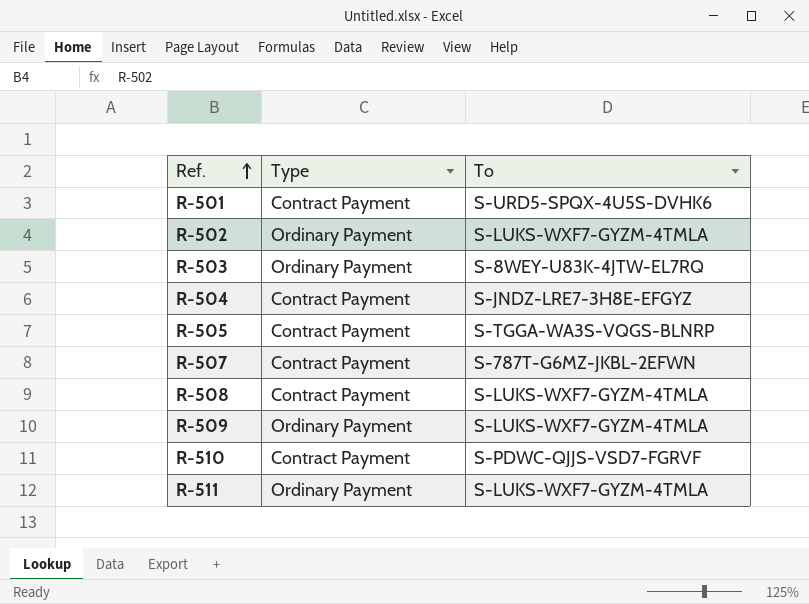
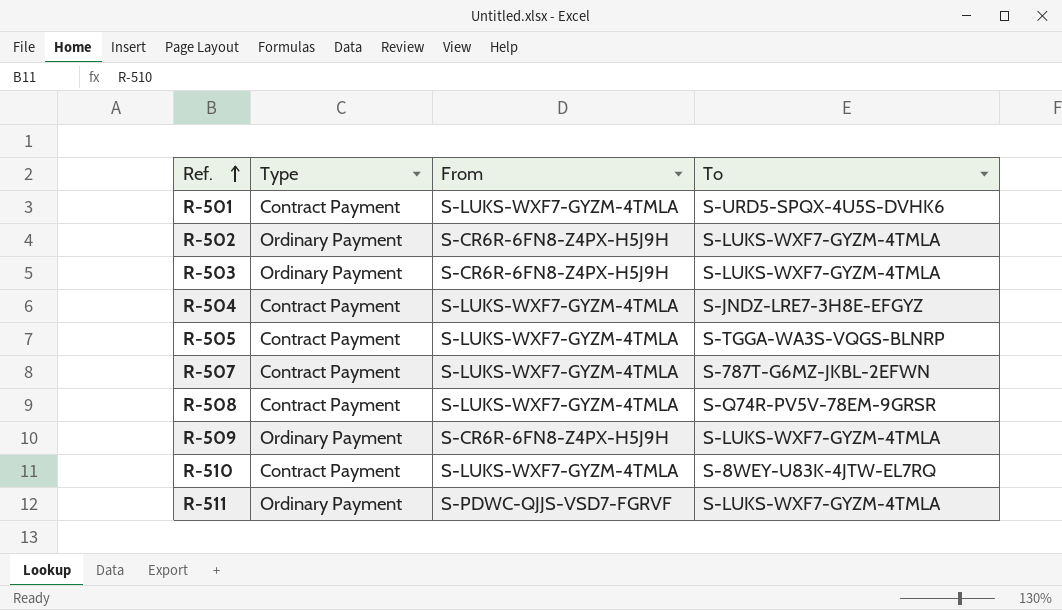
column From | position: none -> 3
R-503 | To: S-8WEY-U83K-4JTW-EL7RQ -> S-LUKS-WXF7-GYZM-4TMLA
R-508 | To: S-LUKS-WXF7-GYZM-4TMLA -> S-Q74R-PV5V-78EM-9GRSR
R-510 | To: S-PDWC-QJJS-VSD7-FGRVF -> S-8WEY-U83K-4JTW-EL7RQ

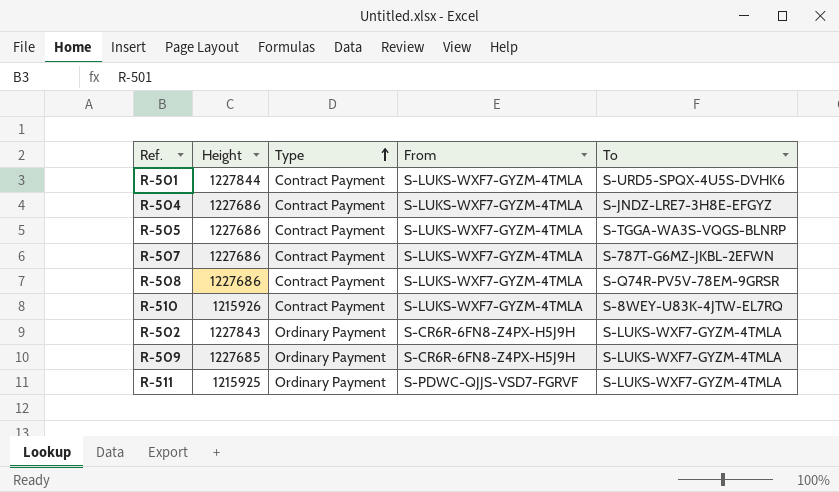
row order: Ref. ascending -> Type ascending
column Height | position: none -> 2
row R-503: Ordinary Payment | S-CR6R-6FN8-Z4PX-H5J9H | S-LUKS-WXF7-GYZM-4TMLA -> none

